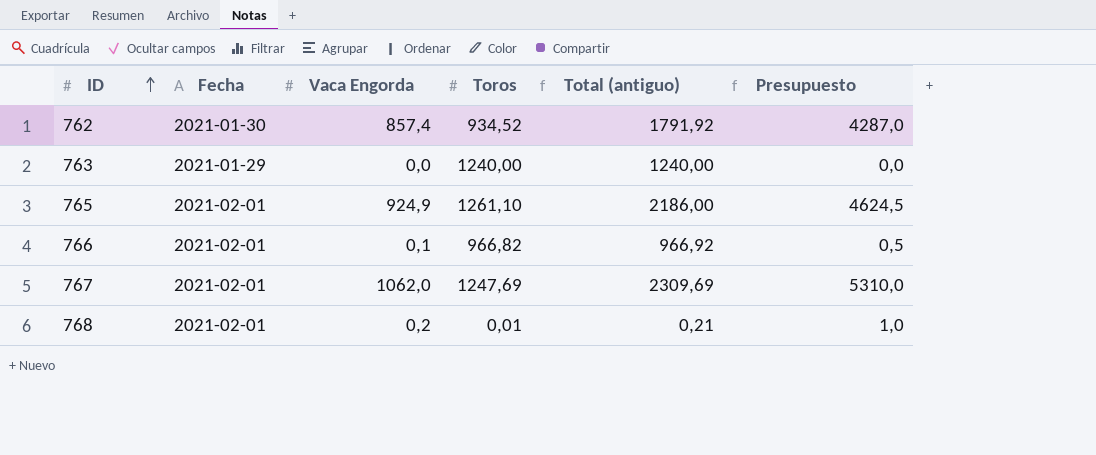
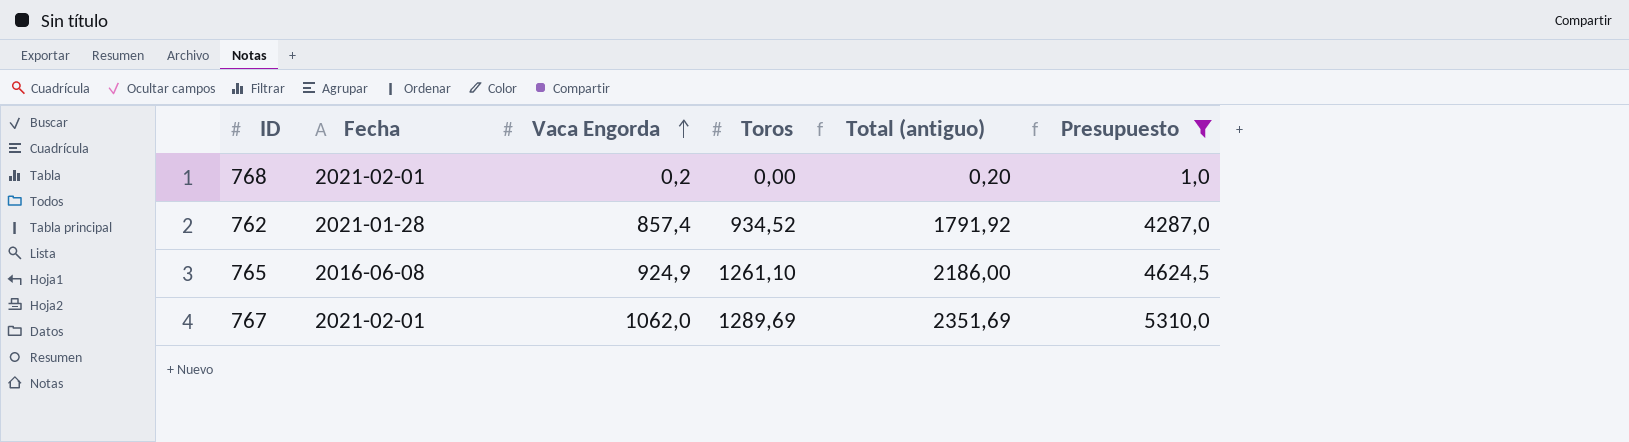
filter: none -> Presupuesto >= 1,0
row order: ID ascending -> Vaca Engorda ascending
768 | Toros: 0,01 -> 0,00
768 | Total (antiguo): 0,21 -> 0,20
762 | Fecha: 2021-01-30 -> 2021-01-28
765 | Fecha: 2021-02-01 -> 2016-06-08
767 | Toros: 1247,69 -> 1289,69
767 | Total (antiguo): 2309,69 -> 2351,69

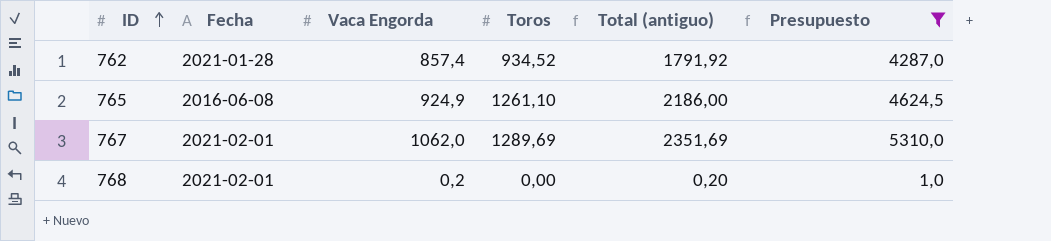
row order: Vaca Engorda ascending -> ID ascending

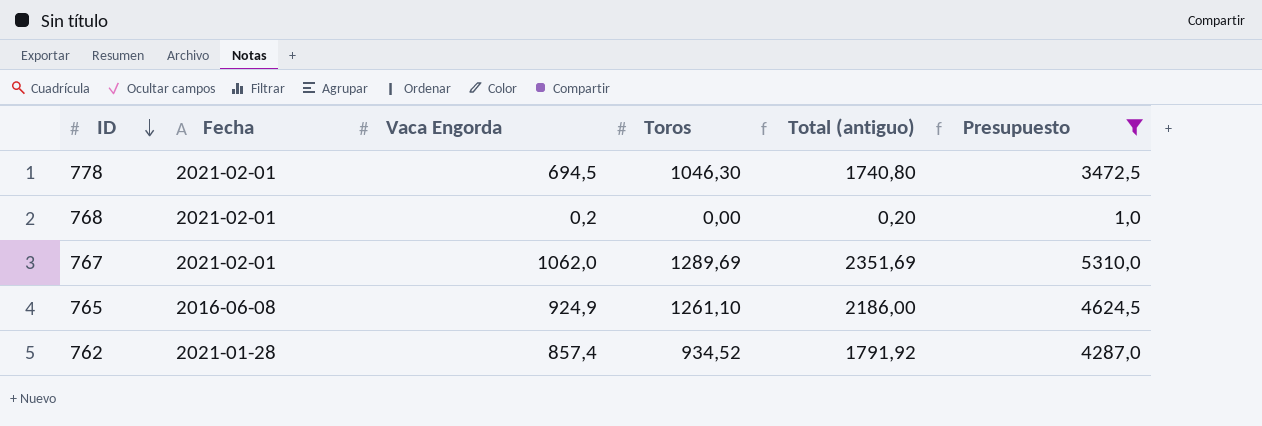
row order: ID ascending -> ID descending
row 778: none -> 2021-02-01 | 694,5 | 1046,30 | 1740,80 | 3472,5

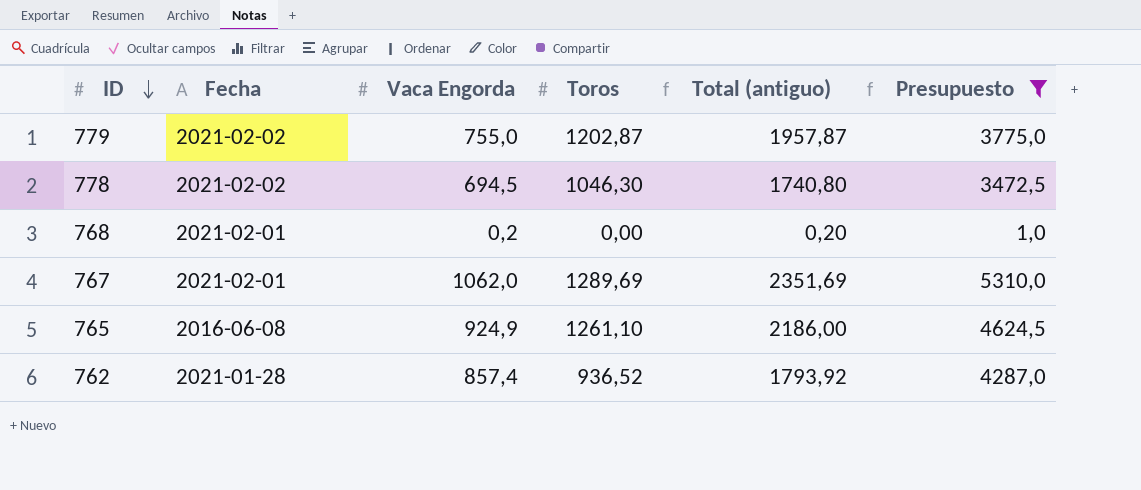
row 779: none -> 2021-02-02 | 755,0 | 1202,87 | 1957,87 | 3775,0
778 | Fecha: 2021-02-01 -> 2021-02-02
762 | Toros: 934,52 -> 936,52
762 | Total (antiguo): 1791,92 -> 1793,92

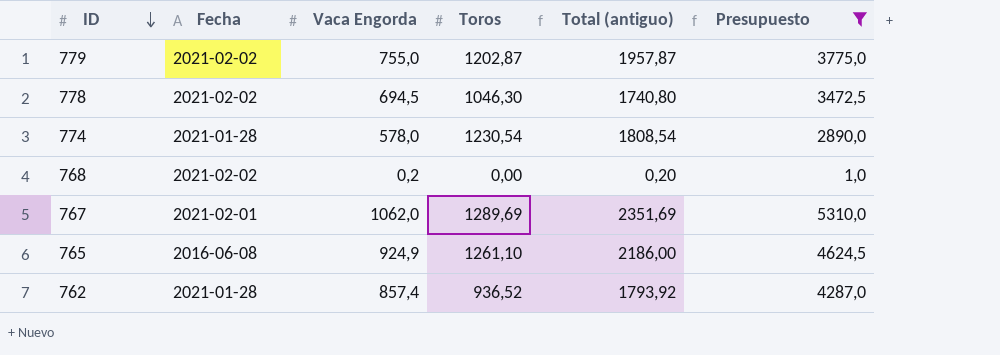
row 774: none -> 2021-01-28 | 578,0 | 1230,54 | 1808,54 | 2890,0
768 | Fecha: 2021-02-01 -> 2021-02-02

